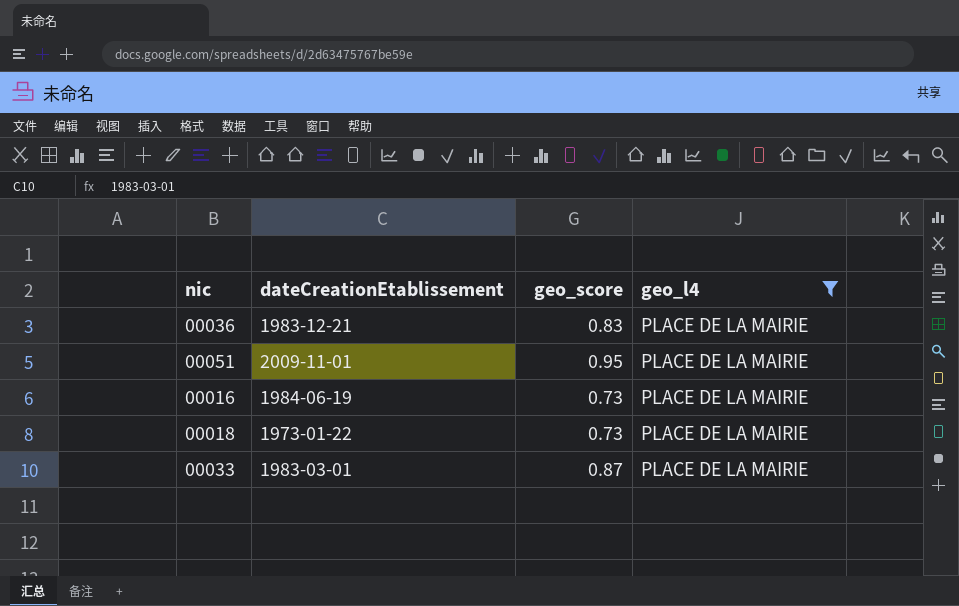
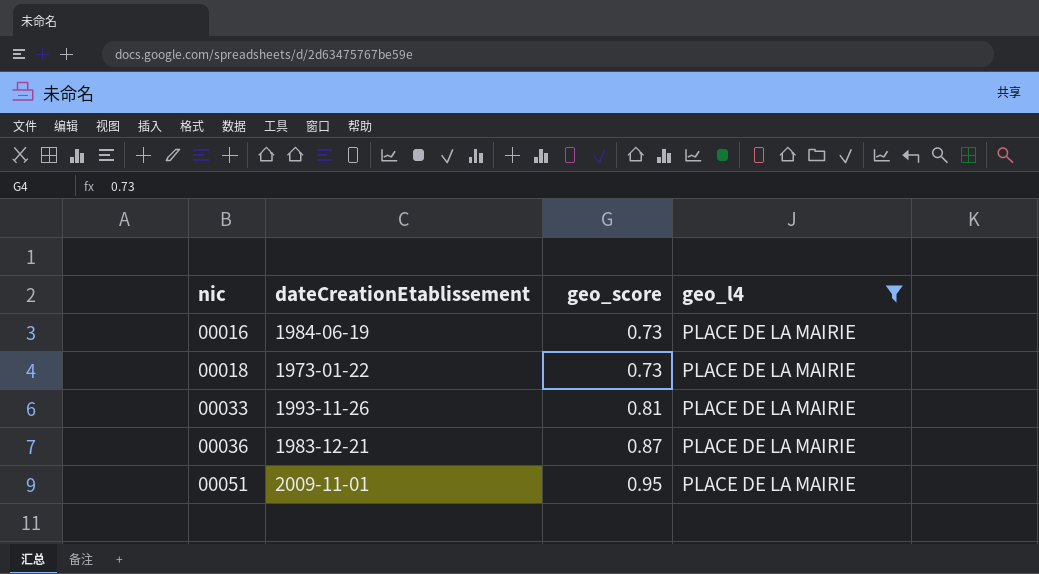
row order: none -> nic ascending
00033 | dateCreationEtablissement: 1983-03-01 -> 1993-11-26
00033 | geo_score: 0.87 -> 0.81
00036 | geo_score: 0.83 -> 0.87

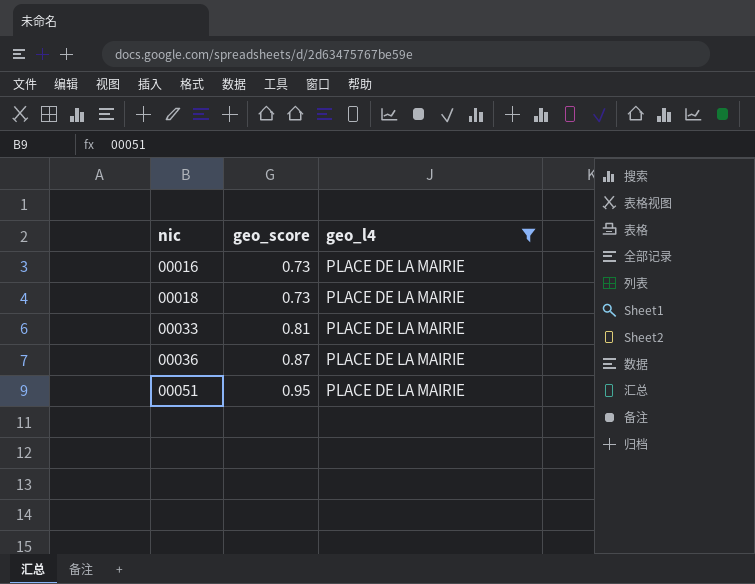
column dateCreationEtablissement | position: 2 -> none

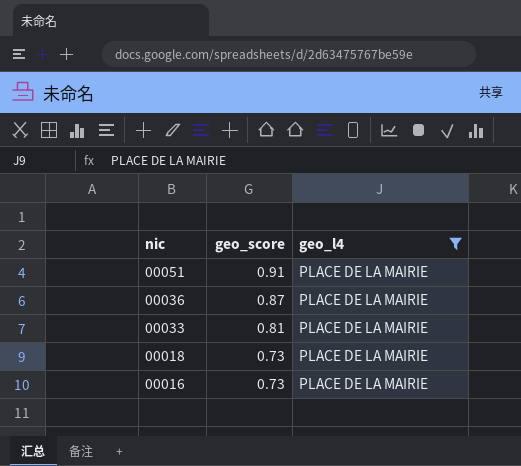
row order: nic ascending -> nic descending
00051 | geo_score: 0.95 -> 0.91

